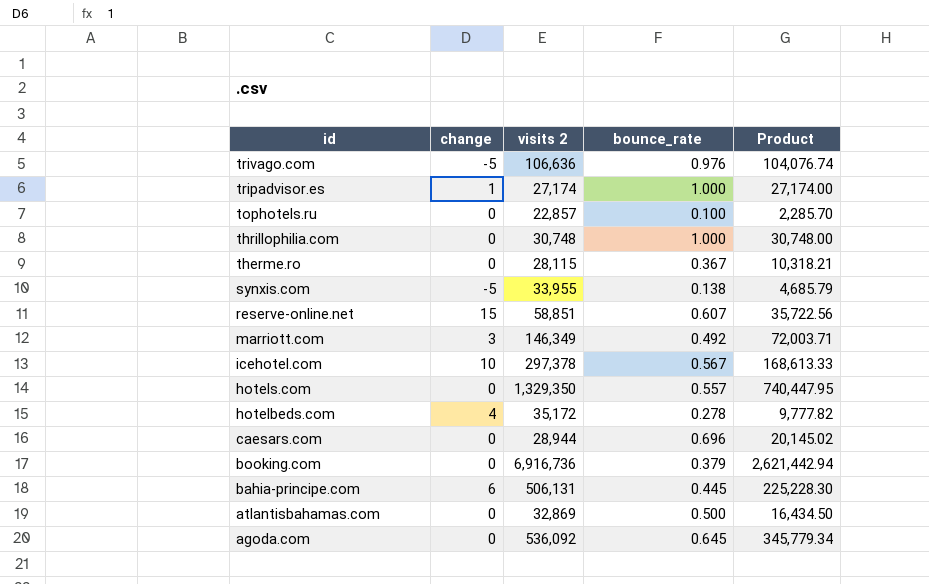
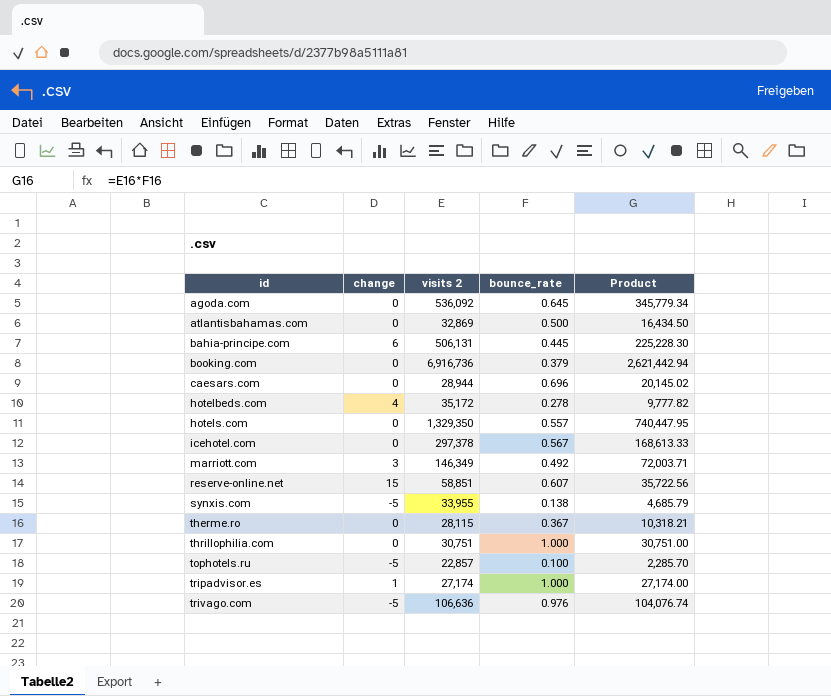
row order: id descending -> id ascending
icehotel.com | change: 10 -> 0
thrillophilia.com | visits 2: 30,748 -> 30,751
thrillophilia.com | Product: 30,748.00 -> 30,751.00
tophotels.ru | change: 0 -> -5

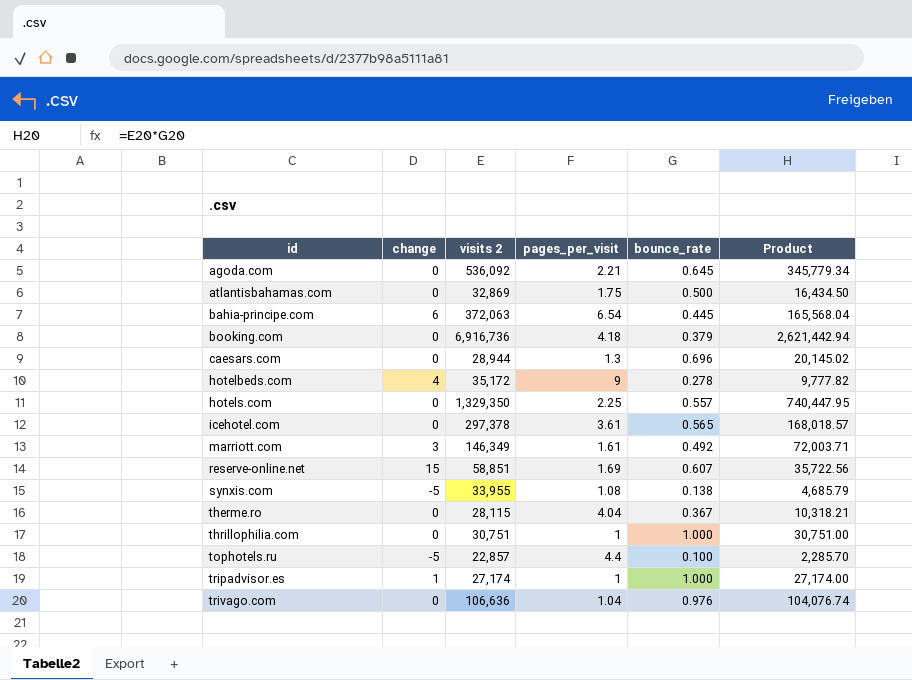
column pages_per_visit | position: none -> 4
bahia-principe.com | visits 2: 506,131 -> 372,063
bahia-principe.com | Product: 225,228.30 -> 165,568.04
icehotel.com | bounce_rate: 0.567 -> 0.565
icehotel.com | Product: 168,613.33 -> 168,018.57
trivago.com | change: -5 -> 0

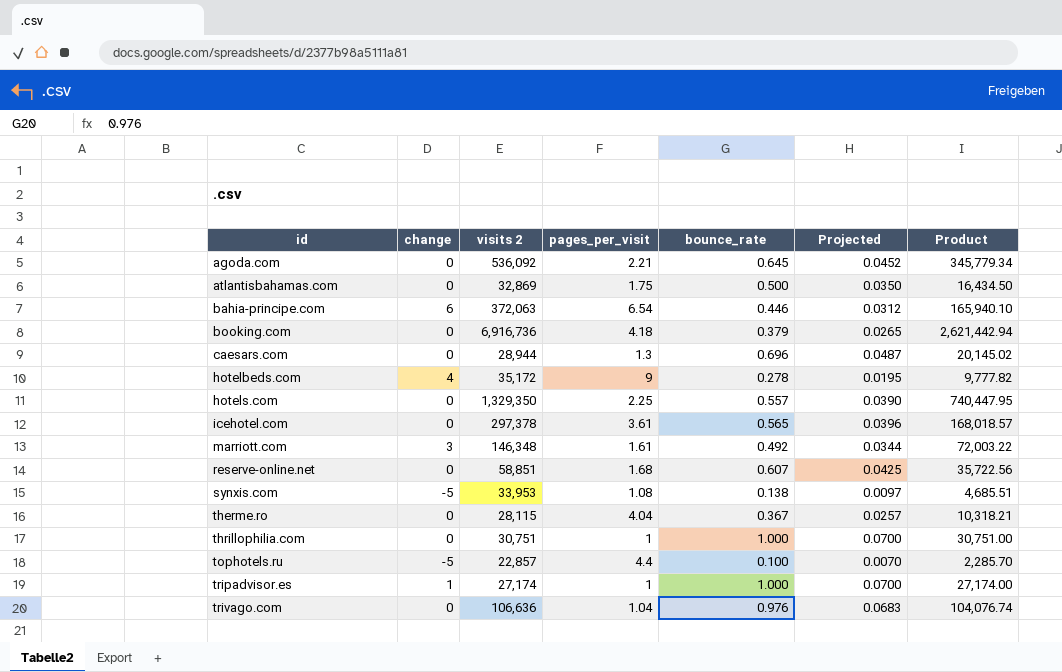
column Projected | formula: none -> [bounce_rate] * 0.07
bahia-principe.com | bounce_rate: 0.445 -> 0.446
bahia-principe.com | Product: 165,568.04 -> 165,940.10
marriott.com | visits 2: 146,349 -> 146,348
marriott.com | Product: 72,003.71 -> 72,003.22
reserve-online.net | change: 15 -> 0
reserve-online.net | pages_per_visit: 1.69 -> 1.68
synxis.com | visits 2: 33,955 -> 33,953
synxis.com | Product: 4,685.79 -> 4,685.51

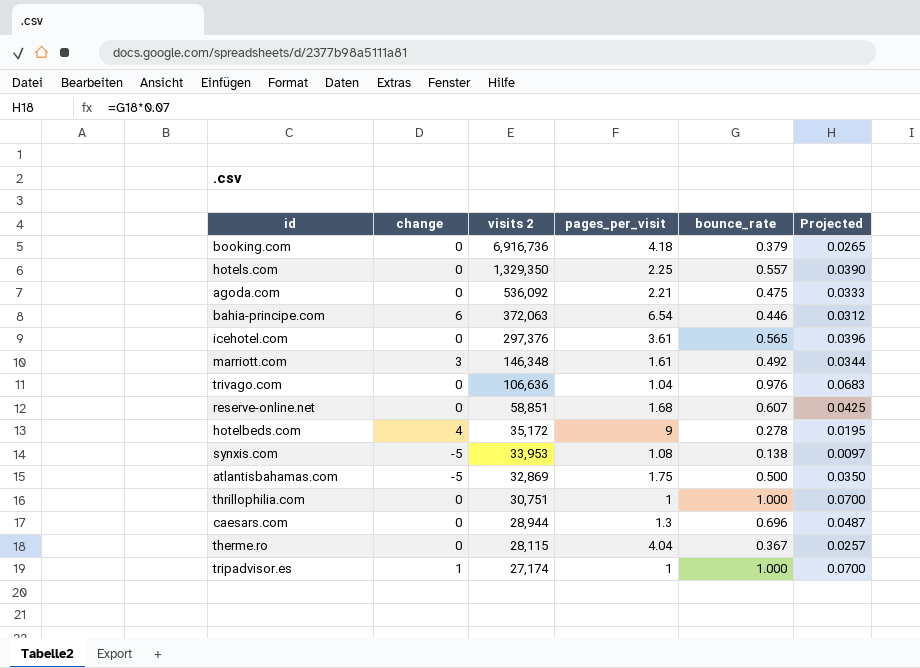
row order: id ascending -> visits 2 descending
column Product | formula: [visits 2] * [bounce_rate] -> none
row tophotels.ru: -5 | 22,857 | 4.4 | 0.100 | 0.0070 | 2,285.70 -> none
agoda.com | bounce_rate: 0.645 -> 0.475
agoda.com | Projected: 0.0452 -> 0.0333
icehotel.com | visits 2: 297,378 -> 297,376
atlantisbahamas.com | change: 0 -> -5

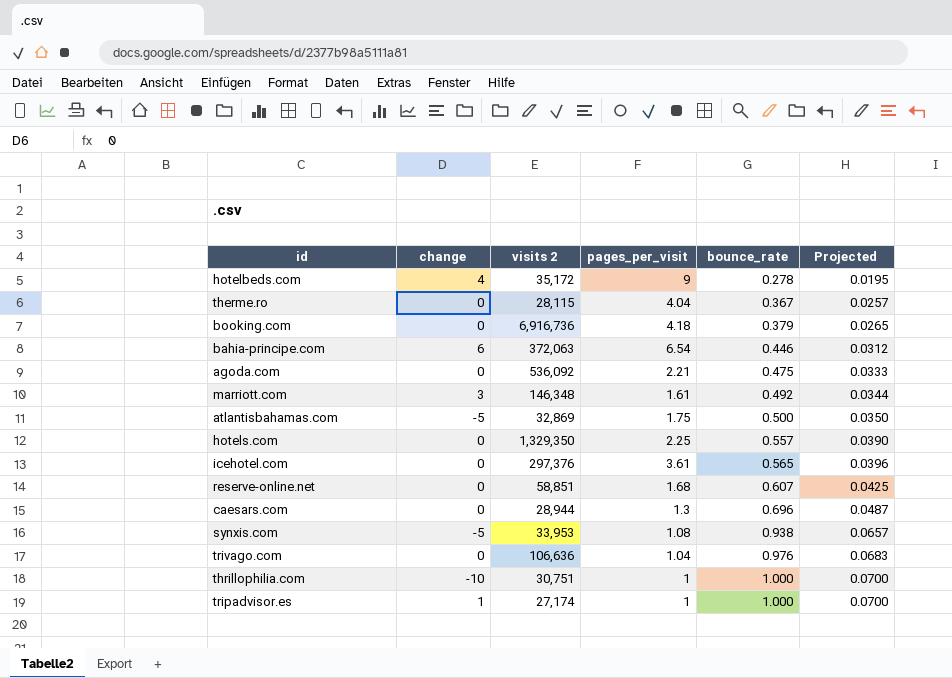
row order: visits 2 descending -> bounce_rate ascending
synxis.com | bounce_rate: 0.138 -> 0.938
synxis.com | Projected: 0.0097 -> 0.0657
thrillophilia.com | change: 0 -> -10

